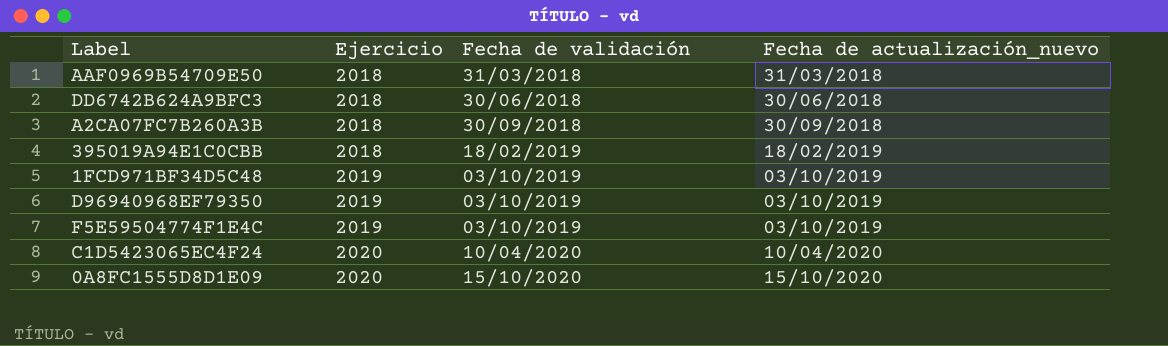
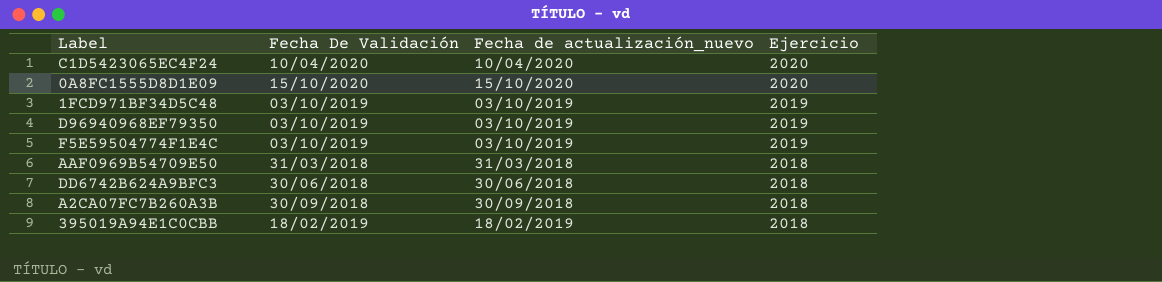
row order: Ejercicio ascending -> Ejercicio descending
column name: Fecha de validación -> Fecha De Validación
column Ejercicio | position: 2 -> 4

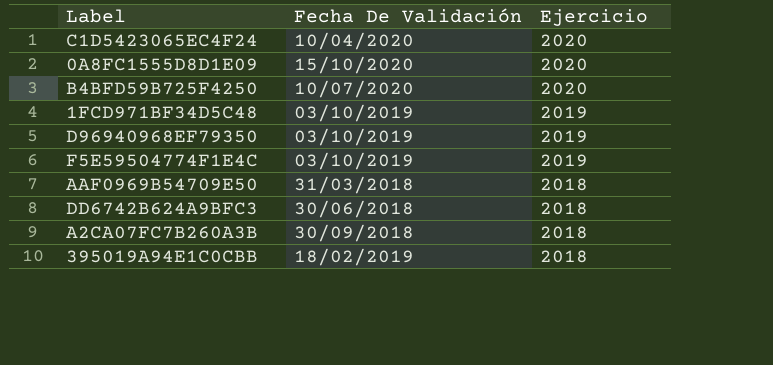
column Fecha de actualización_nuevo | position: 3 -> none
row B4BFD59B725F4250: none -> 10/07/2020 | 2020

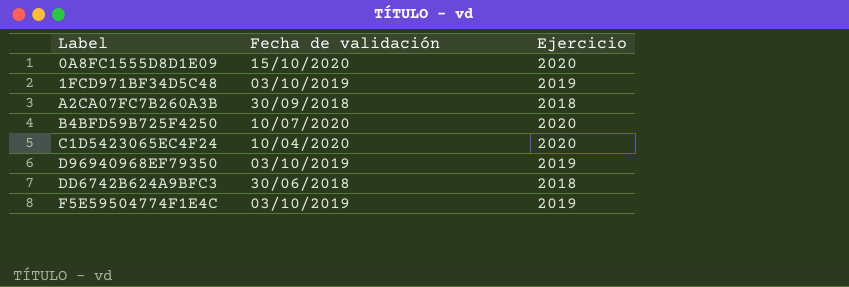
row order: Ejercicio descending -> Label ascending
column name: Fecha De Validación -> Fecha de validación
row AAF0969B54709E50: 31/03/2018 | 2018 -> none
row 395019A94E1C0CBB: 18/02/2019 | 2018 -> none

